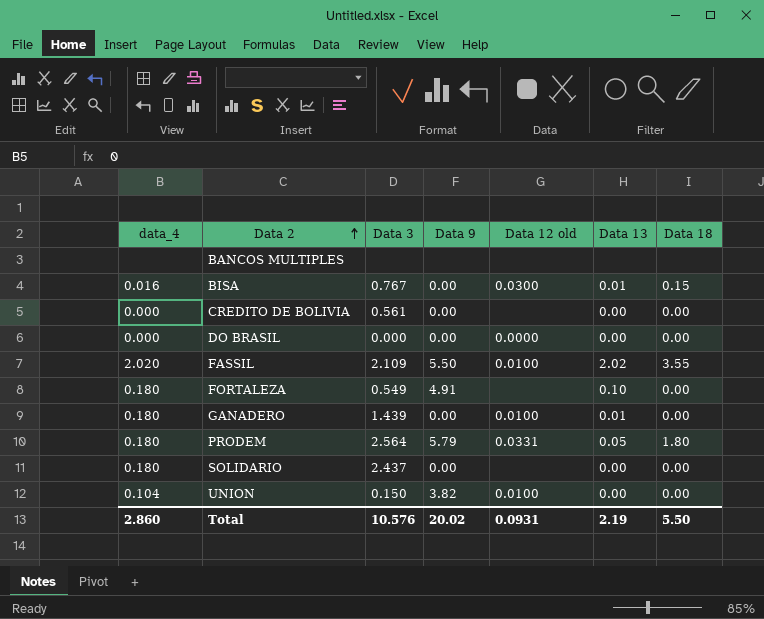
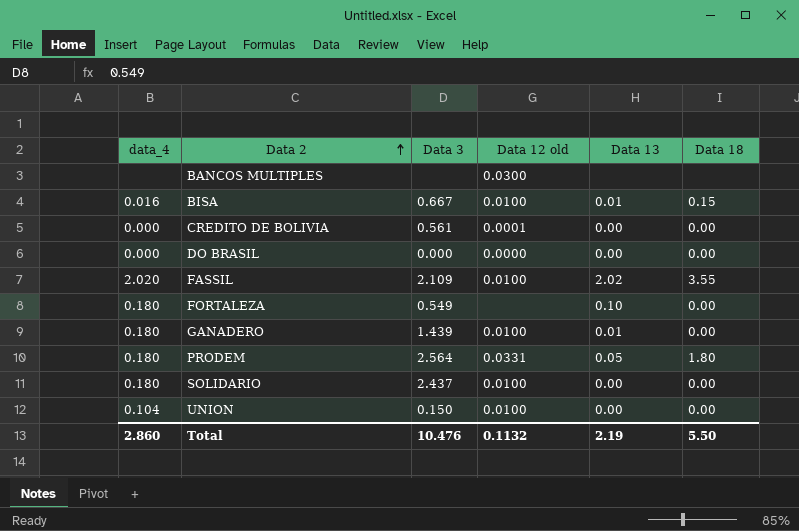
column Data 9 | position: 4 -> none
BANCOS MULTIPLES | Data 12 old: none -> 0.0300
BISA | Data 3: 0.767 -> 0.667
BISA | Data 12 old: 0.0300 -> 0.0100
CREDITO DE BOLIVIA | Data 12 old: none -> 0.0001
SOLIDARIO | Data 12 old: none -> 0.0100
Total | Data 3: 10.576 -> 10.476
Total | Data 12 old: 0.0931 -> 0.1132

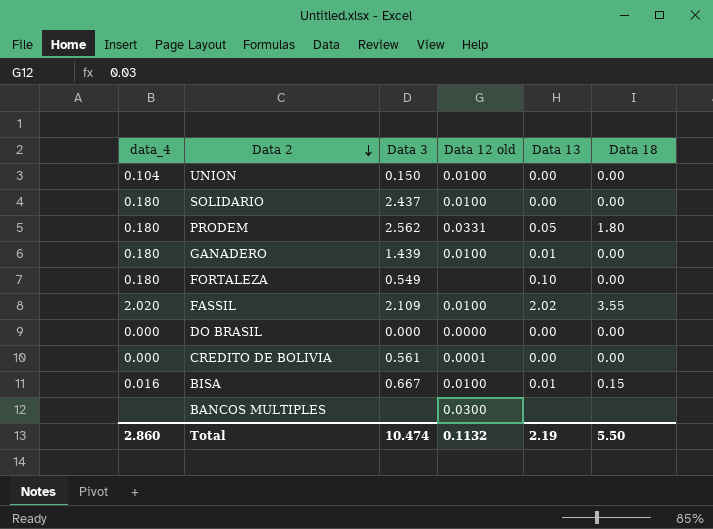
row order: Data 2 ascending -> Data 2 descending
PRODEM | Data 3: 2.564 -> 2.562
Total | Data 3: 10.476 -> 10.474

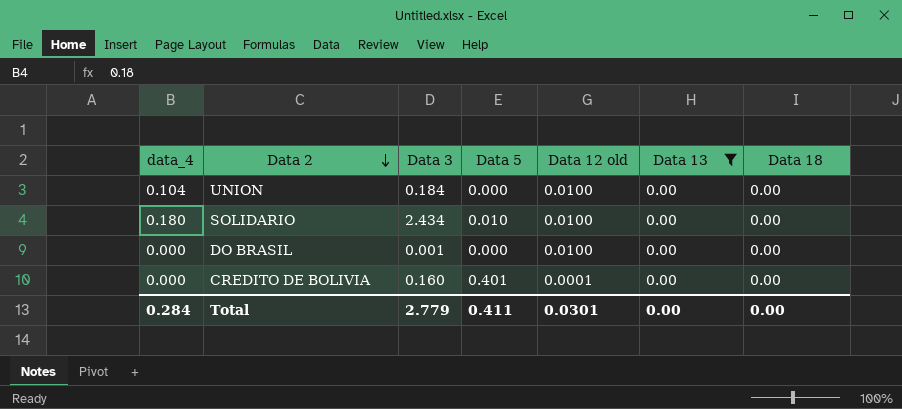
filter: none -> Data 13 = 0.00
column Data 5 | position: none -> 4
UNION | Data 3: 0.150 -> 0.184
SOLIDARIO | Data 3: 2.437 -> 2.434
DO BRASIL | Data 3: 0.000 -> 0.001
DO BRASIL | Data 12 old: 0.0000 -> 0.0100
CREDITO DE BOLIVIA | Data 3: 0.561 -> 0.160
Total | data_4: 2.860 -> 0.284
Total | Data 3: 10.474 -> 2.779
Total | Data 12 old: 0.1132 -> 0.0301
Total | Data 13: 2.19 -> 0.00
Total | Data 18: 5.50 -> 0.00

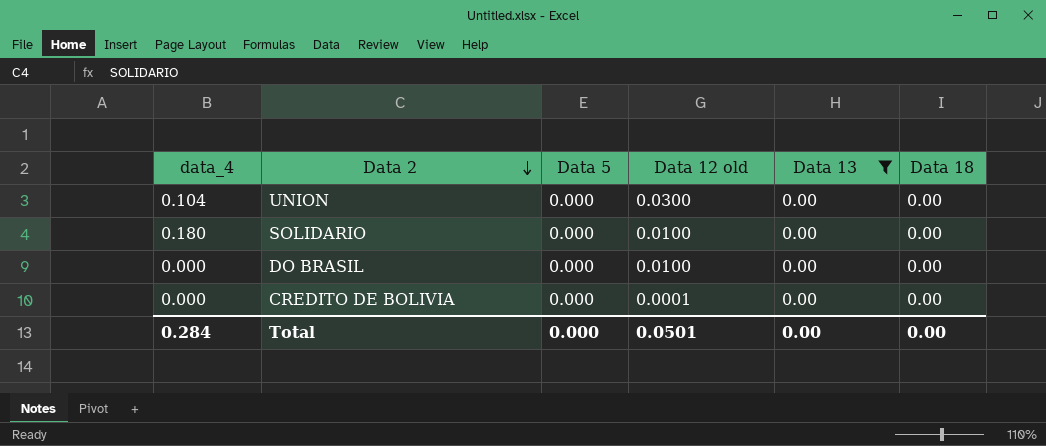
column Data 3 | position: 3 -> none
UNION | Data 12 old: 0.0100 -> 0.0300
SOLIDARIO | Data 5: 0.010 -> 0.000
CREDITO DE BOLIVIA | Data 5: 0.401 -> 0.000
Total | Data 5: 0.411 -> 0.000
Total | Data 12 old: 0.0301 -> 0.0501

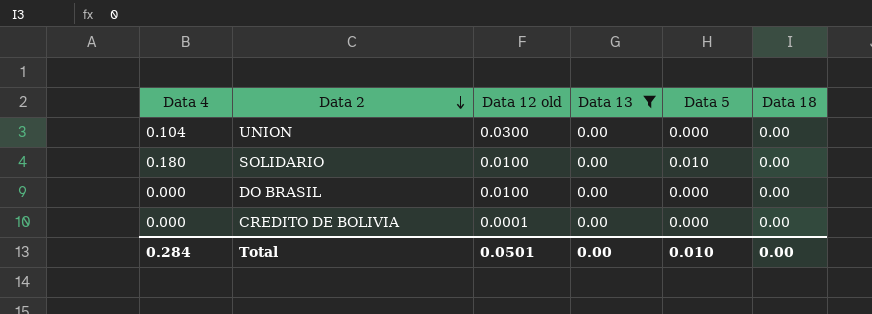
column name: data_4 -> Data 4
column Data 5 | position: 3 -> 5
SOLIDARIO | Data 5: 0.000 -> 0.010
Total | Data 5: 0.000 -> 0.010

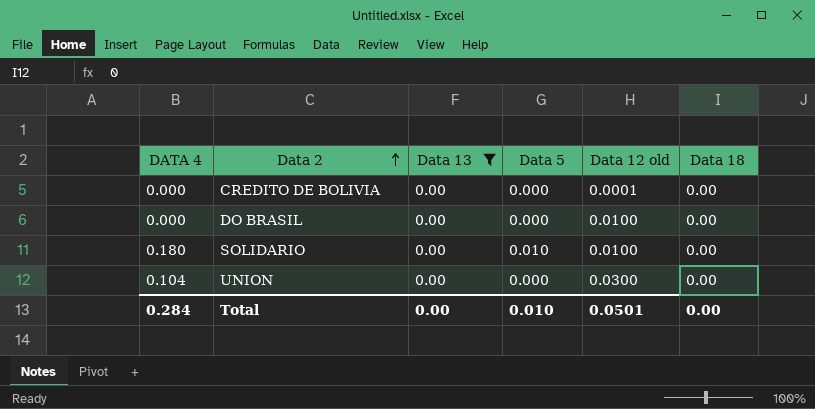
row order: Data 2 descending -> Data 2 ascending
column name: Data 4 -> DATA 4
column Data 12 old | position: 3 -> 5

